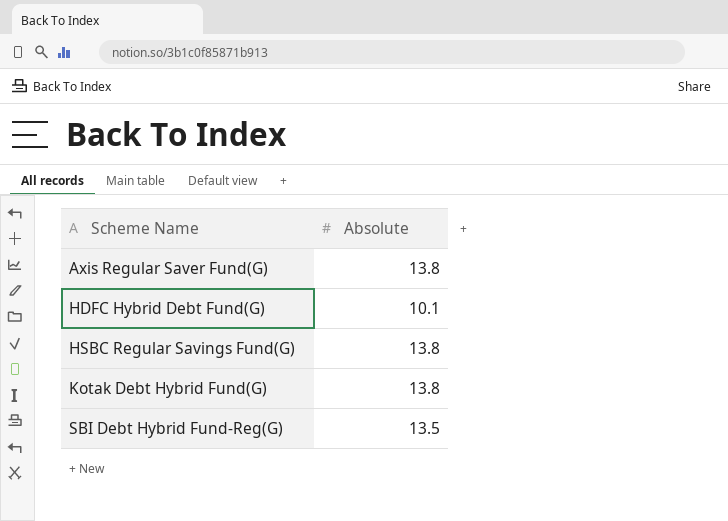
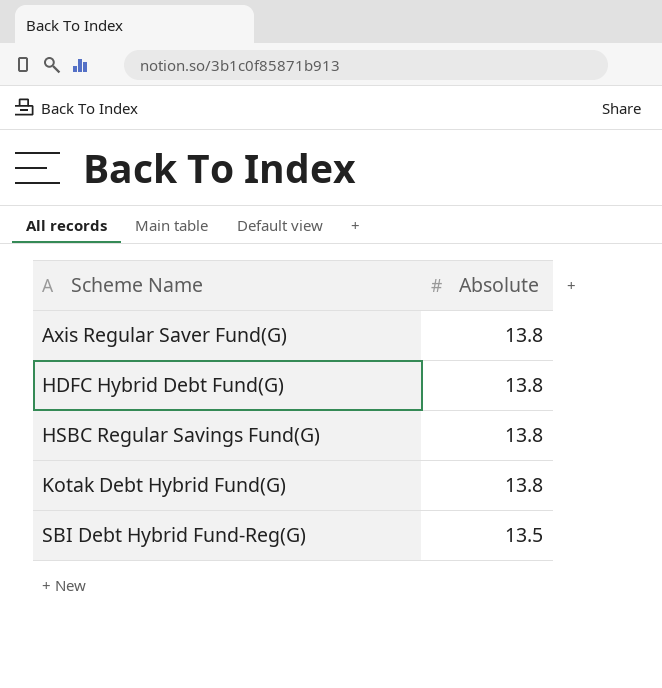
HDFC Hybrid Debt Fund(G) | Absolute: 10.1 -> 13.8

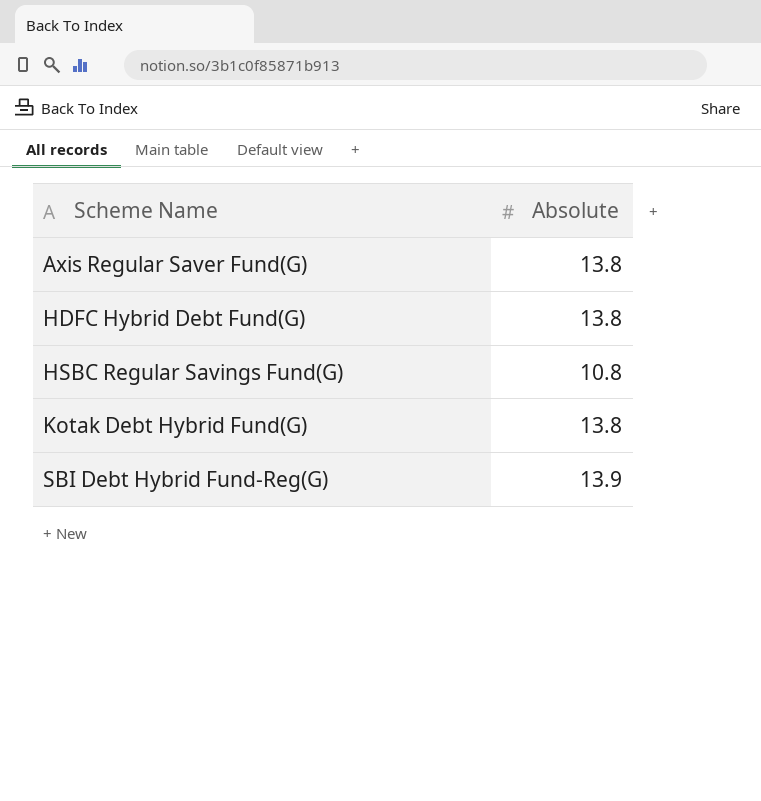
HSBC Regular Savings Fund(G) | Absolute: 13.8 -> 10.8
SBI Debt Hybrid Fund-Reg(G) | Absolute: 13.5 -> 13.9

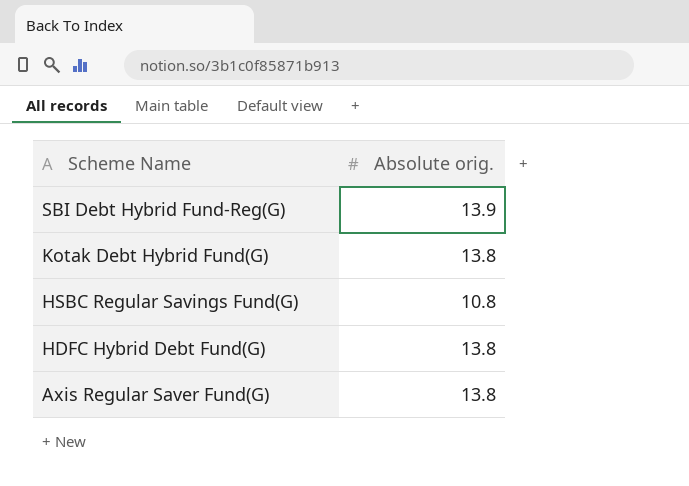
row order: Scheme Name ascending -> Scheme Name descending
column name: Absolute -> Absolute orig.

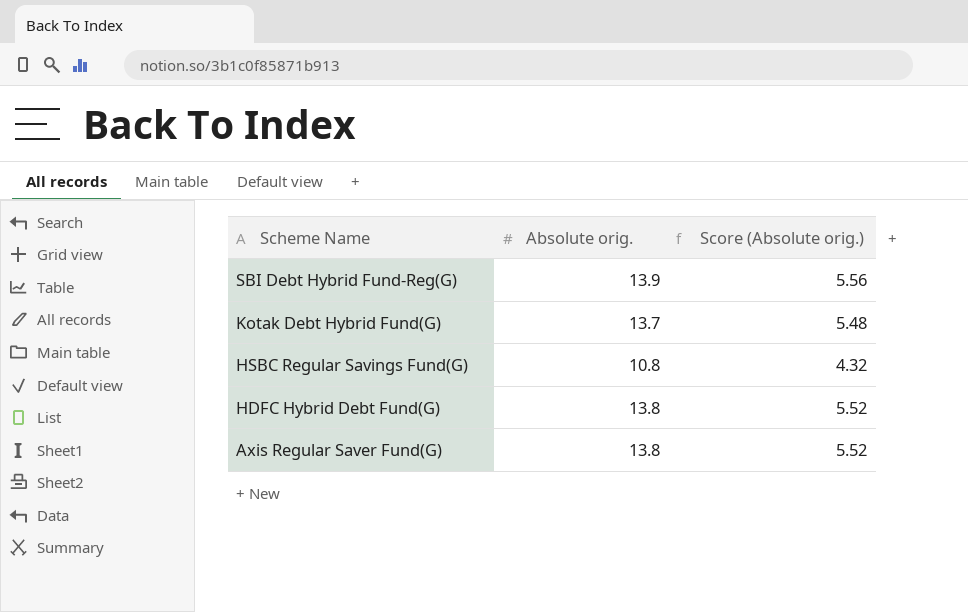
column Score (Absolute orig.) | formula: none -> [Absolute orig.] * 0.4
Kotak Debt Hybrid Fund(G) | Absolute orig.: 13.8 -> 13.7

